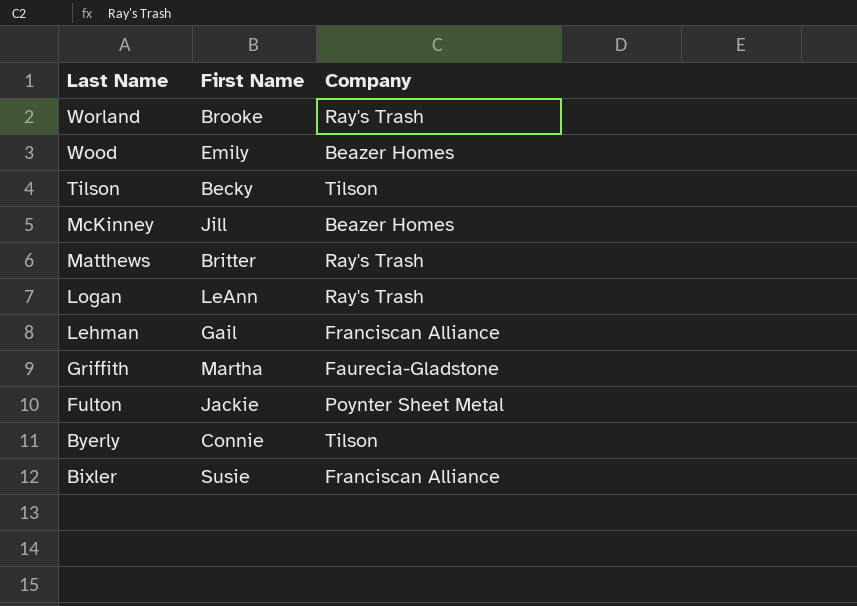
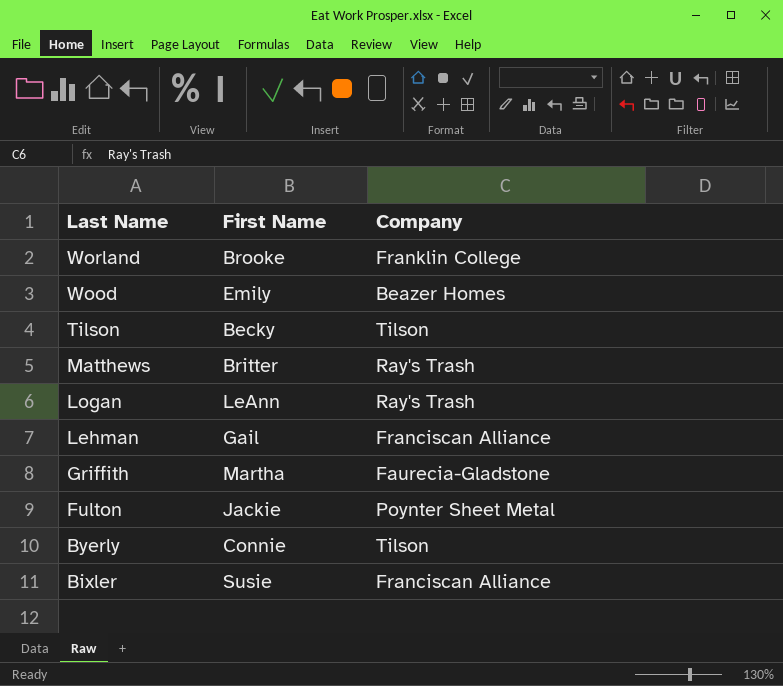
row McKinney: Jill | Beazer Homes -> none
Worland | Company: Ray's Trash -> Franklin College

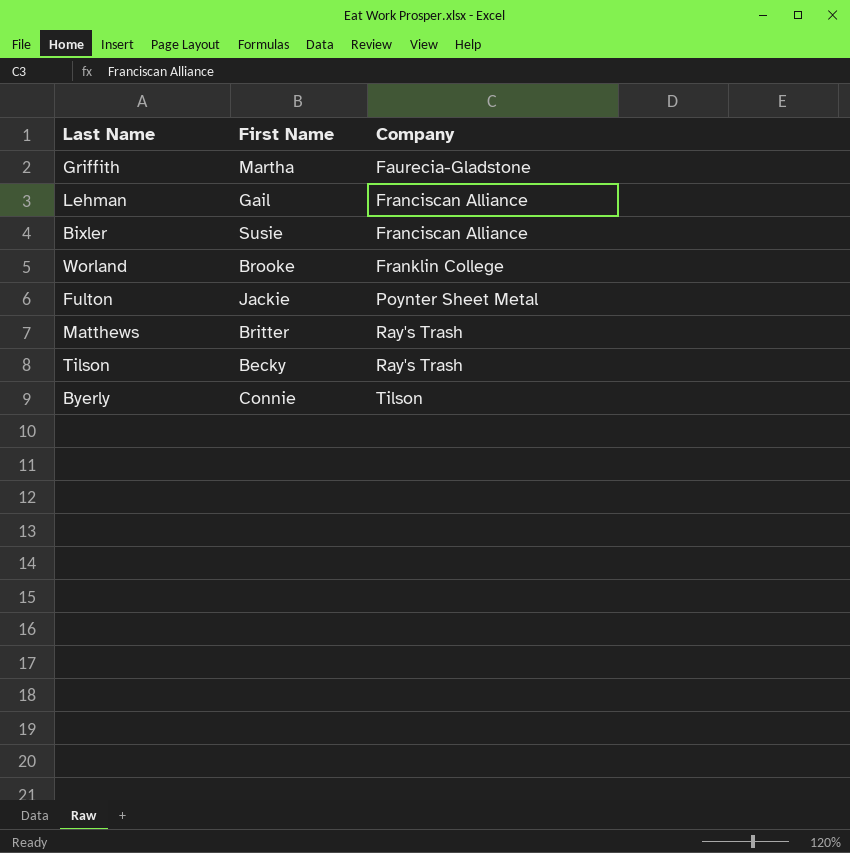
row order: Last Name descending -> Company ascending
row Wood: Emily | Beazer Homes -> none
row Logan: LeAnn | Ray's Trash -> none
Tilson | Company: Tilson -> Ray's Trash

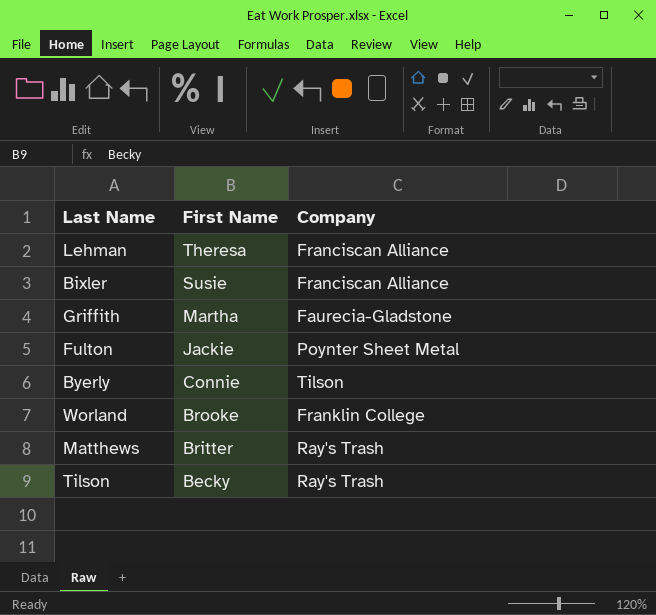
row order: Company ascending -> First Name descending
Lehman | First Name: Gail -> Theresa

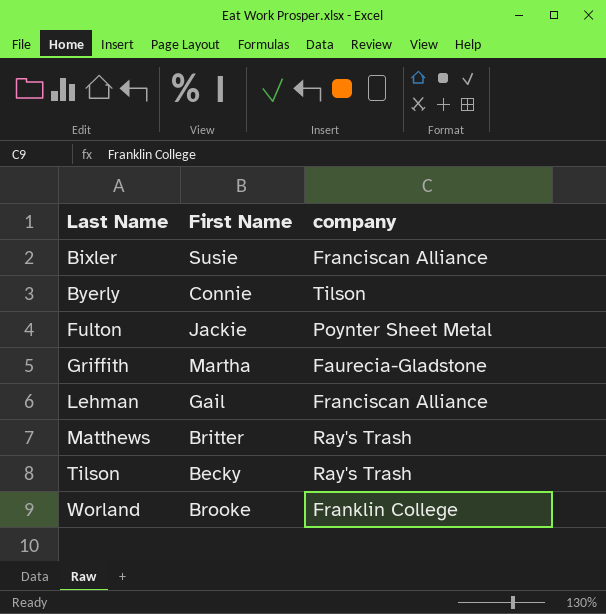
row order: First Name descending -> Last Name ascending
column name: Company -> company
Lehman | First Name: Theresa -> Gail

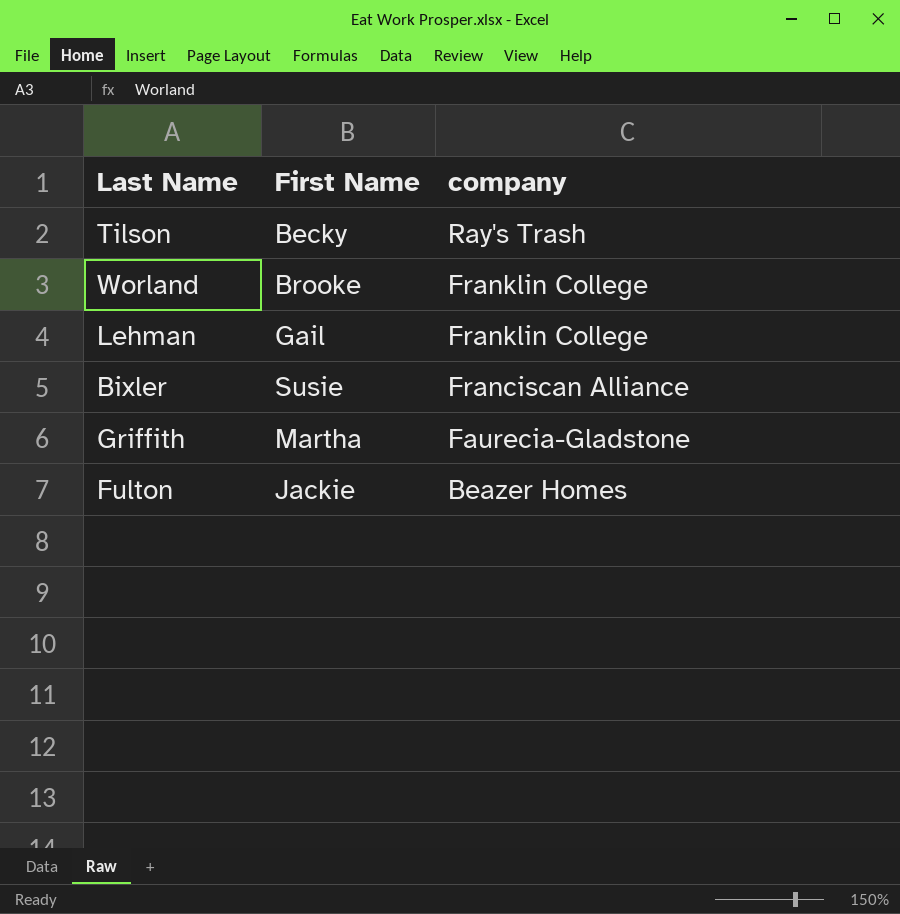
row order: Last Name ascending -> company descending
row Byerly: Connie | Tilson -> none
row Matthews: Britter | Ray's Trash -> none
Lehman | company: Franciscan Alliance -> Franklin College
Fulton | company: Poynter Sheet Metal -> Beazer Homes

